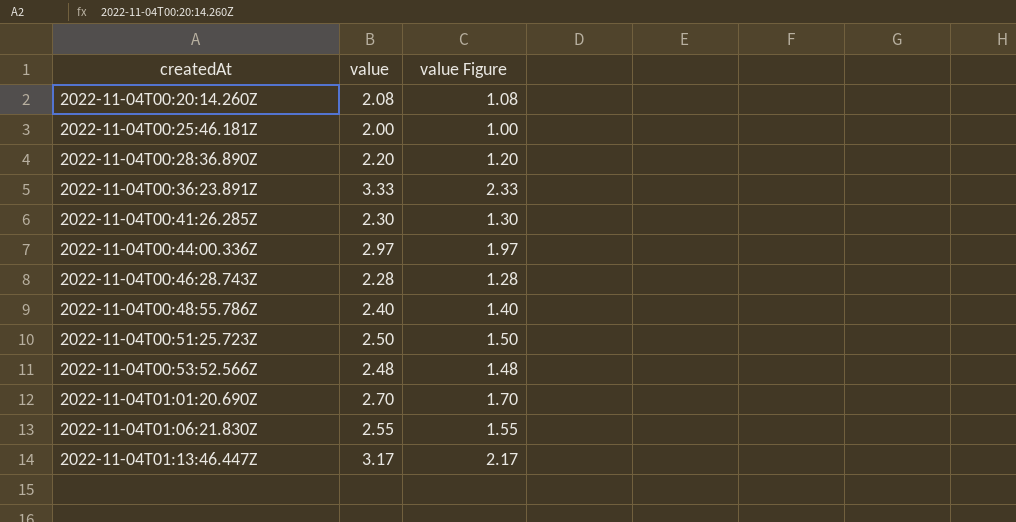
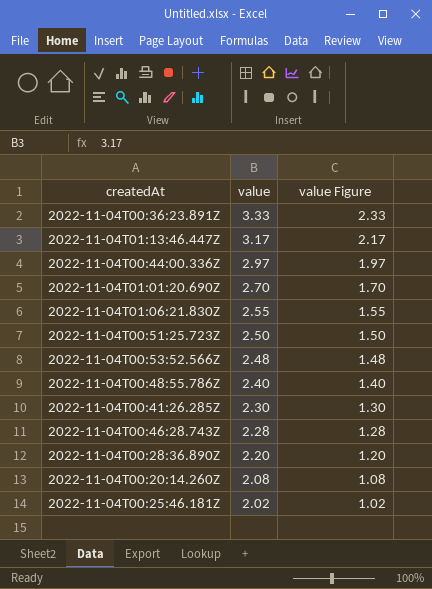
row order: createdAt ascending -> value descending
2022-11-04T00:25:46.181Z | value: 2.00 -> 2.02
2022-11-04T00:25:46.181Z | value Figure: 1.00 -> 1.02

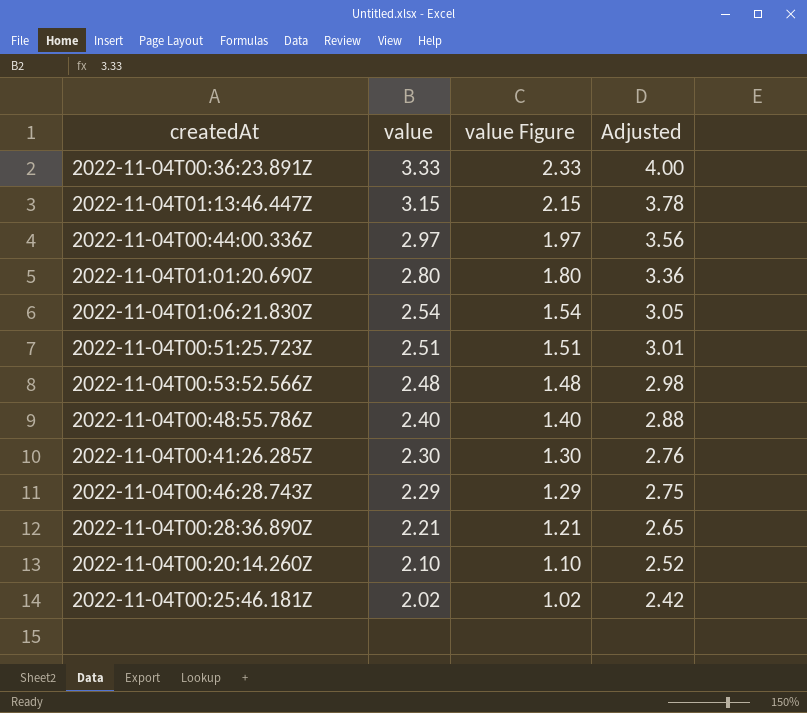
column Adjusted | formula: none -> [value] * 1.2
2022-11-04T01:13:46.447Z | value: 3.17 -> 3.15
2022-11-04T01:13:46.447Z | value Figure: 2.17 -> 2.15
2022-11-04T01:01:20.690Z | value: 2.70 -> 2.80
2022-11-04T01:01:20.690Z | value Figure: 1.70 -> 1.80
2022-11-04T01:06:21.830Z | value: 2.55 -> 2.54
2022-11-04T01:06:21.830Z | value Figure: 1.55 -> 1.54
2022-11-04T00:51:25.723Z | value: 2.50 -> 2.51
2022-11-04T00:51:25.723Z | value Figure: 1.50 -> 1.51
2022-11-04T00:46:28.743Z | value: 2.28 -> 2.29
2022-11-04T00:46:28.743Z | value Figure: 1.28 -> 1.29
2022-11-04T00:28:36.890Z | value: 2.20 -> 2.21
2022-11-04T00:28:36.890Z | value Figure: 1.20 -> 1.21
2022-11-04T00:20:14.260Z | value: 2.08 -> 2.10
2022-11-04T00:20:14.260Z | value Figure: 1.08 -> 1.10

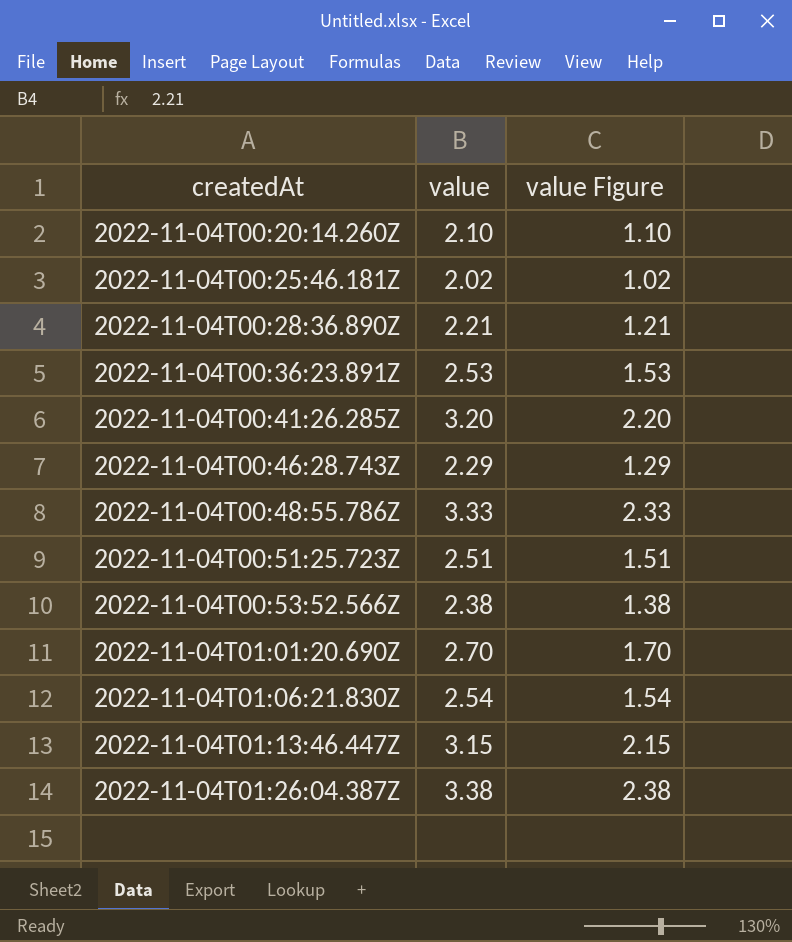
row order: value descending -> createdAt ascending
column Adjusted | formula: [value] * 1.2 -> none
row 2022-11-04T00:44:00.336Z: 2.97 | 1.97 | 3.56 -> none
2022-11-04T00:36:23.891Z | value: 3.33 -> 2.53
2022-11-04T00:36:23.891Z | value Figure: 2.33 -> 1.53
2022-11-04T00:41:26.285Z | value: 2.30 -> 3.20
2022-11-04T00:41:26.285Z | value Figure: 1.30 -> 2.20
2022-11-04T00:48:55.786Z | value: 2.40 -> 3.33
2022-11-04T00:48:55.786Z | value Figure: 1.40 -> 2.33
2022-11-04T00:53:52.566Z | value: 2.48 -> 2.38
2022-11-04T00:53:52.566Z | value Figure: 1.48 -> 1.38
2022-11-04T01:01:20.690Z | value: 2.80 -> 2.70
2022-11-04T01:01:20.690Z | value Figure: 1.80 -> 1.70
row 2022-11-04T01:26:04.387Z: none -> 3.38 | 2.38

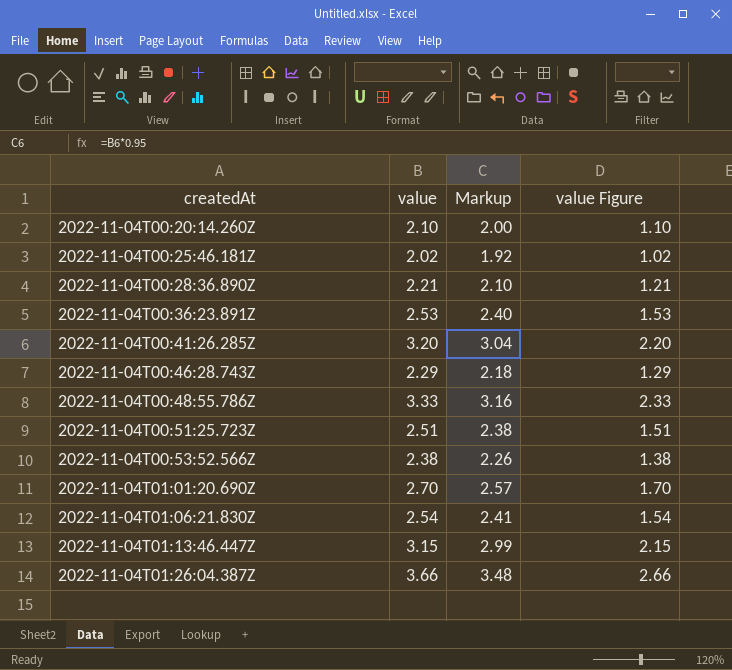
column Markup | formula: none -> [value] * 0.95
2022-11-04T01:26:04.387Z | value: 3.38 -> 3.66
2022-11-04T01:26:04.387Z | value Figure: 2.38 -> 2.66

